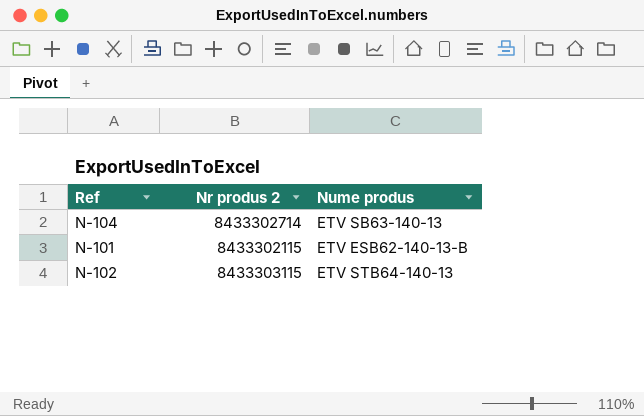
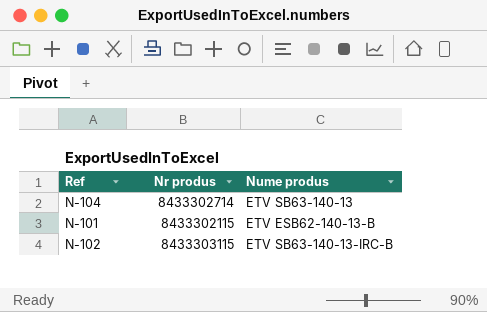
column name: Nr produs 2 -> Nr produs
N-102 | Nume produs: ETV STB64-140-13 -> ETV SB63-140-13-IRC-B

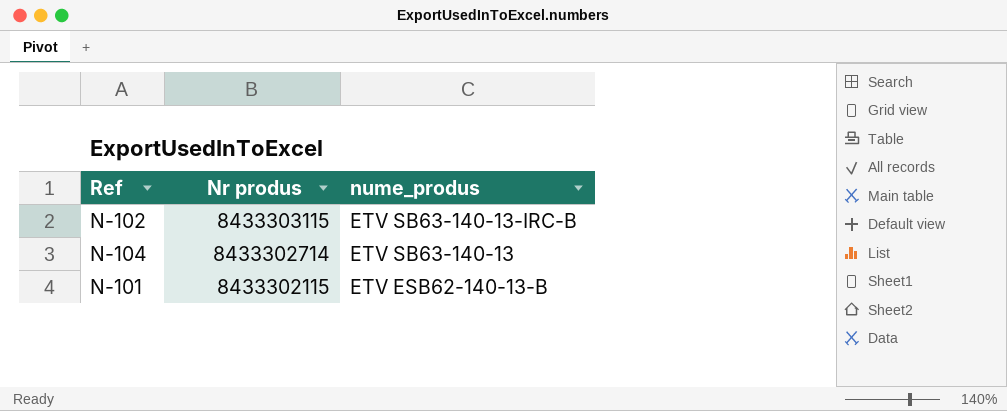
row order: none -> Nr produs descending
column name: Nume produs -> nume_produs

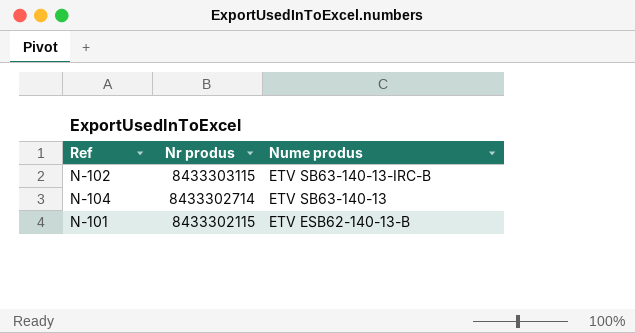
column name: nume_produs -> Nume produs

